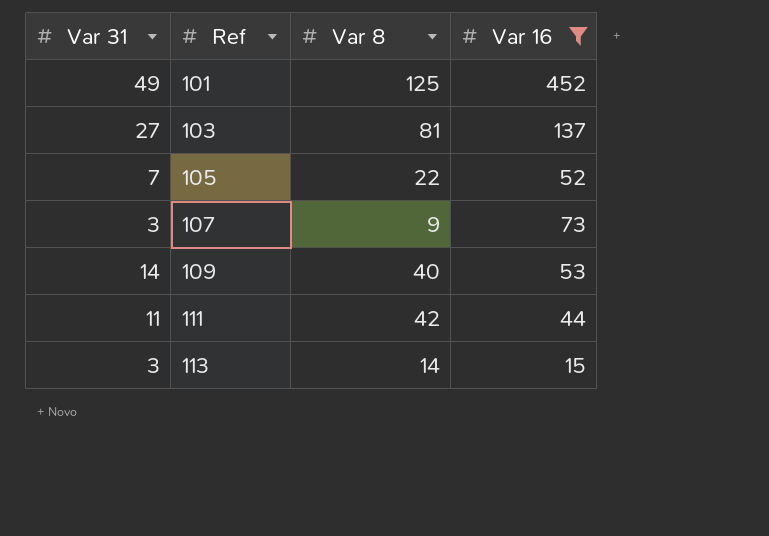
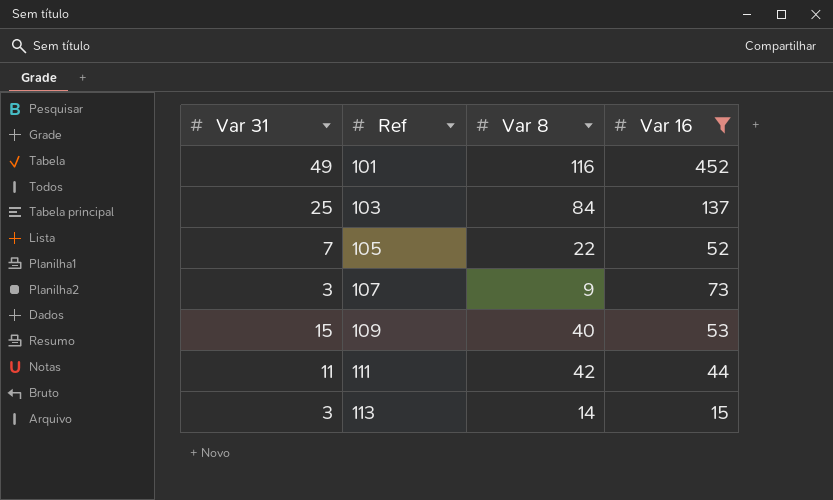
101 | Var 8: 125 -> 116
103 | Var 31: 27 -> 25
103 | Var 8: 81 -> 84
109 | Var 31: 14 -> 15

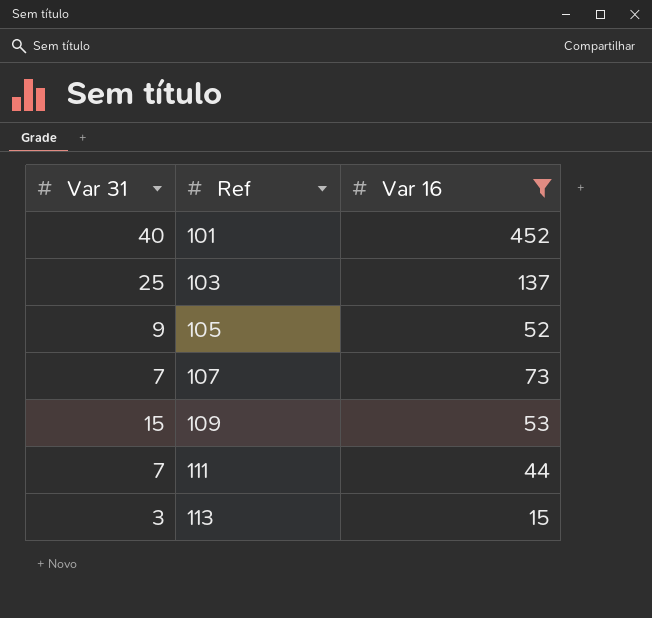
column Var 8 | position: 3 -> none
101 | Var 31: 49 -> 40
105 | Var 31: 7 -> 9
107 | Var 31: 3 -> 7
111 | Var 31: 11 -> 7

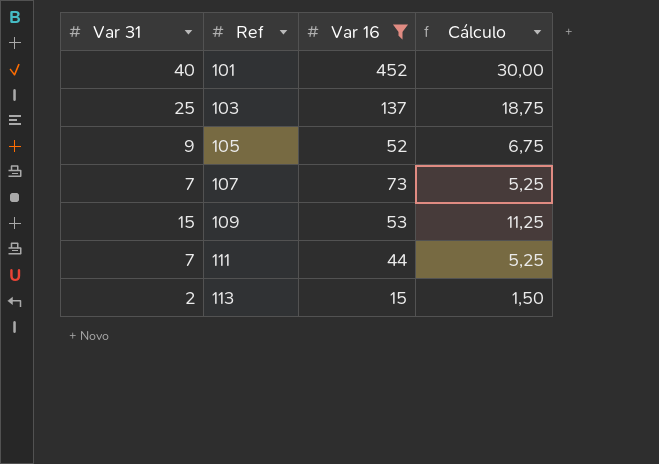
column Cálculo | formula: none -> [Var 31] * 0,75
113 | Var 31: 3 -> 2

